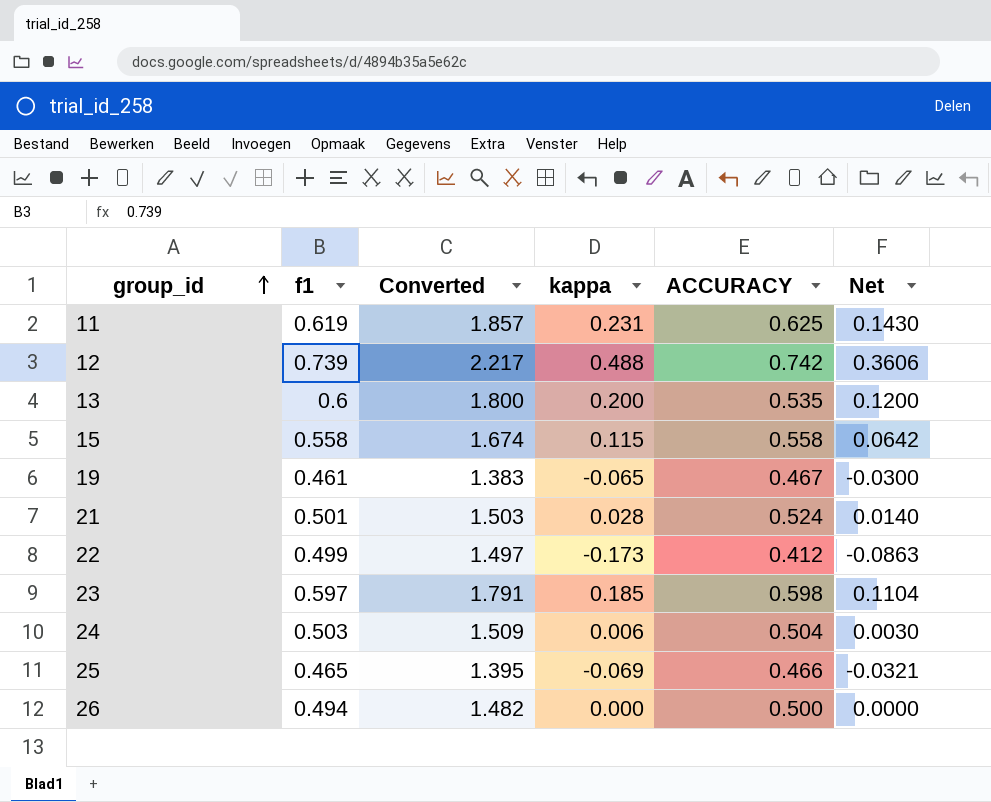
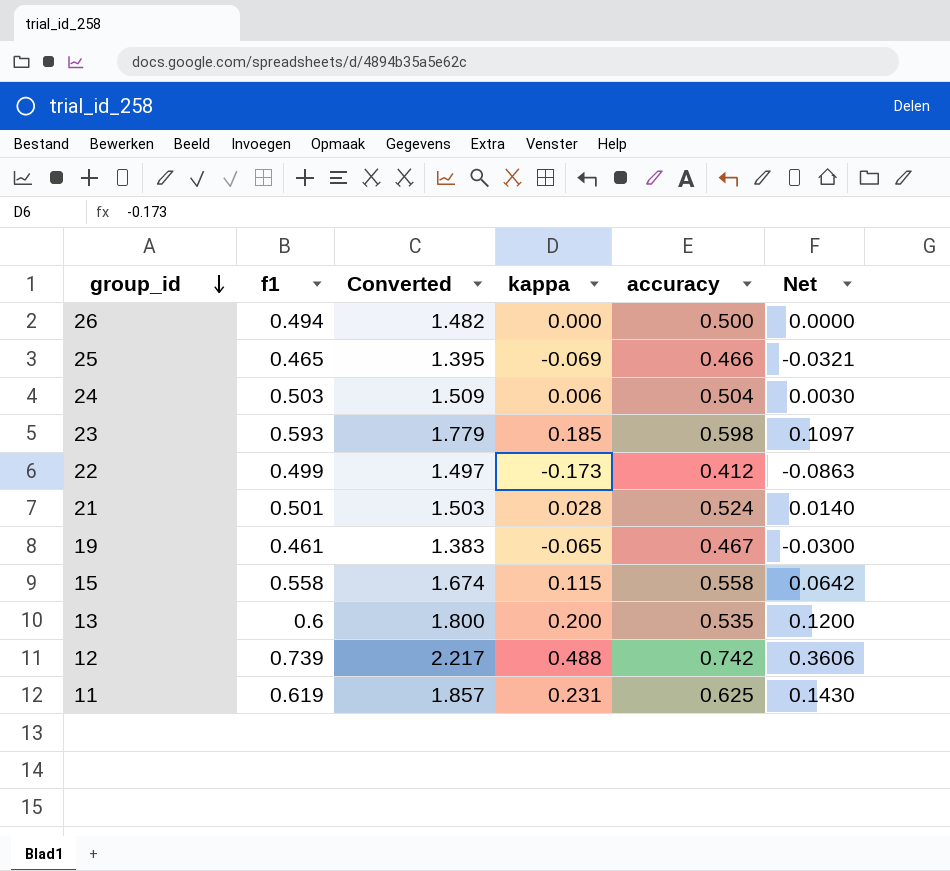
row order: group_id ascending -> group_id descending
column name: ACCURACY -> accuracy
23 | f1: 0.597 -> 0.593
23 | Converted: 1.791 -> 1.779
23 | Net: 0.1104 -> 0.1097

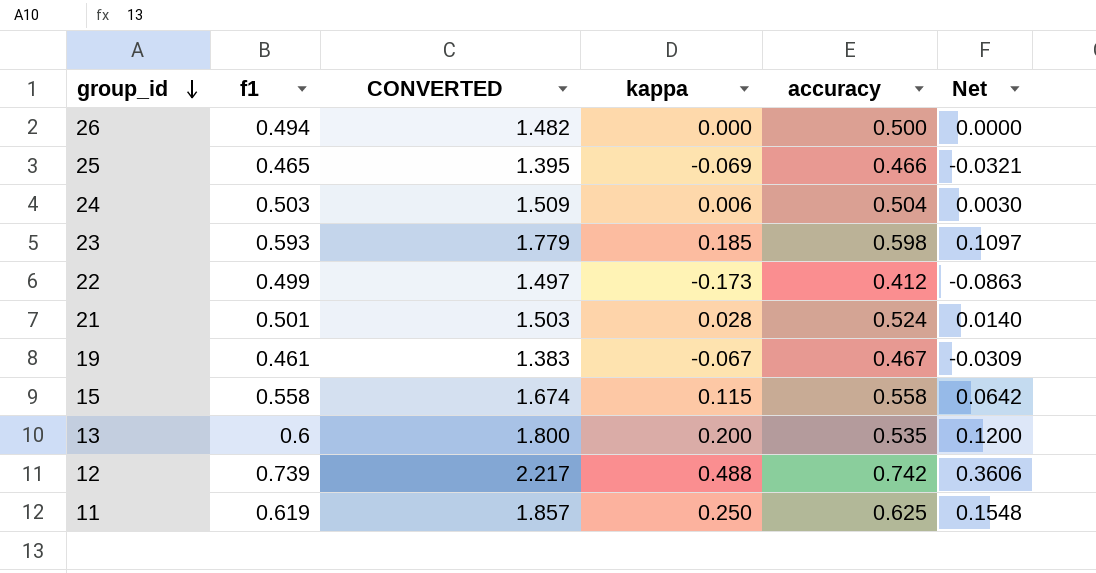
column name: Converted -> CONVERTED
19 | kappa: -0.065 -> -0.067
19 | Net: -0.0300 -> -0.0309
11 | kappa: 0.231 -> 0.250
11 | Net: 0.1430 -> 0.1548

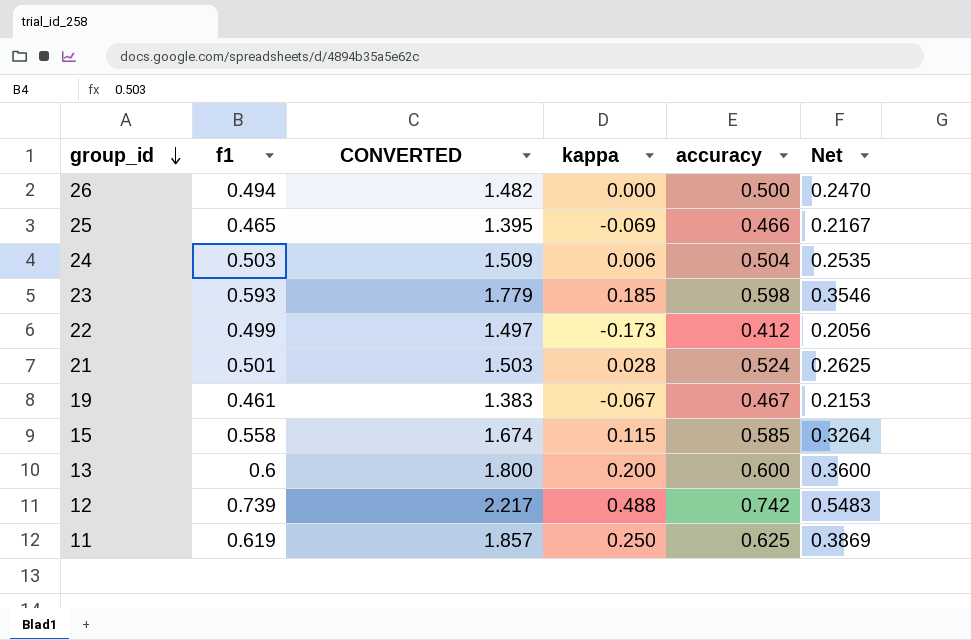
column Net | formula: [f1] * [kappa] -> [f1] * [accuracy]
15 | accuracy: 0.558 -> 0.585
13 | accuracy: 0.535 -> 0.600

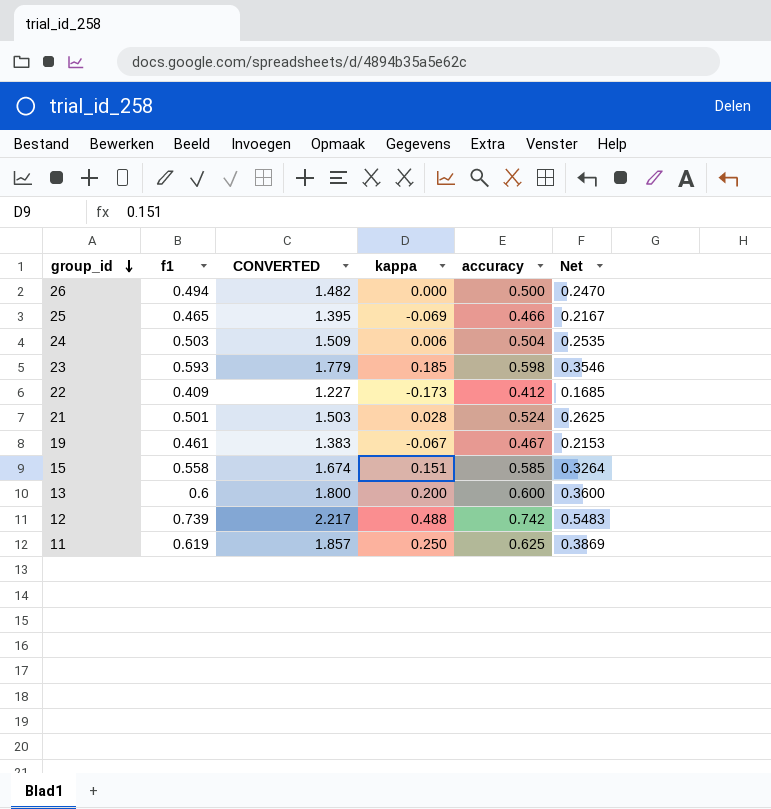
22 | f1: 0.499 -> 0.409
22 | CONVERTED: 1.497 -> 1.227
22 | Net: 0.2056 -> 0.1685
15 | kappa: 0.115 -> 0.151

